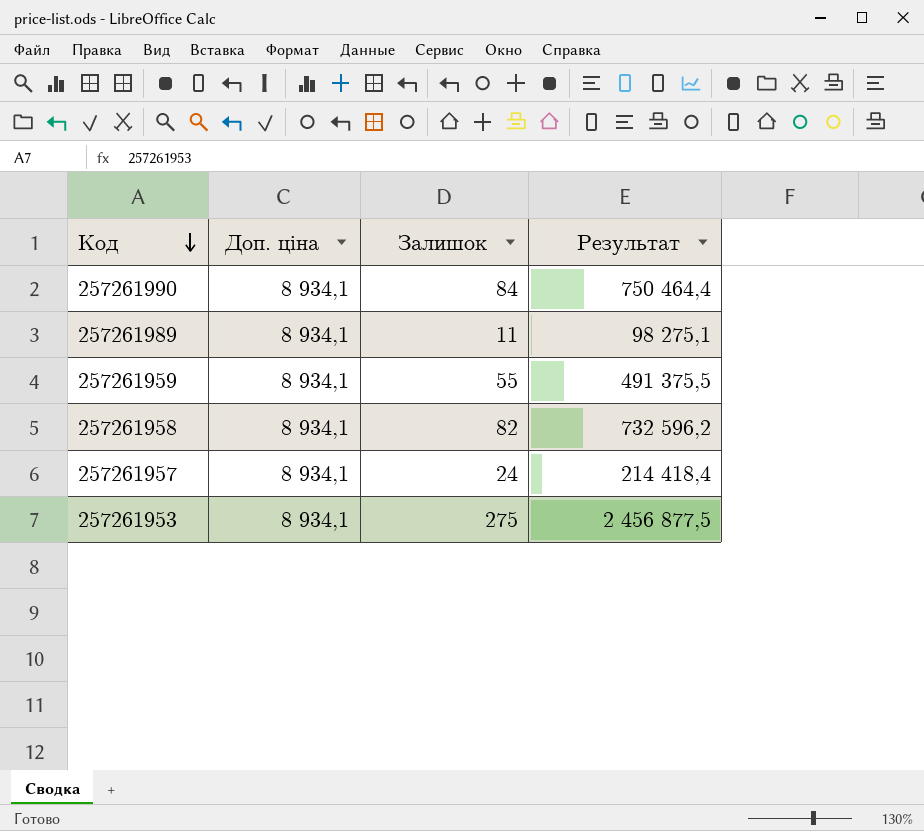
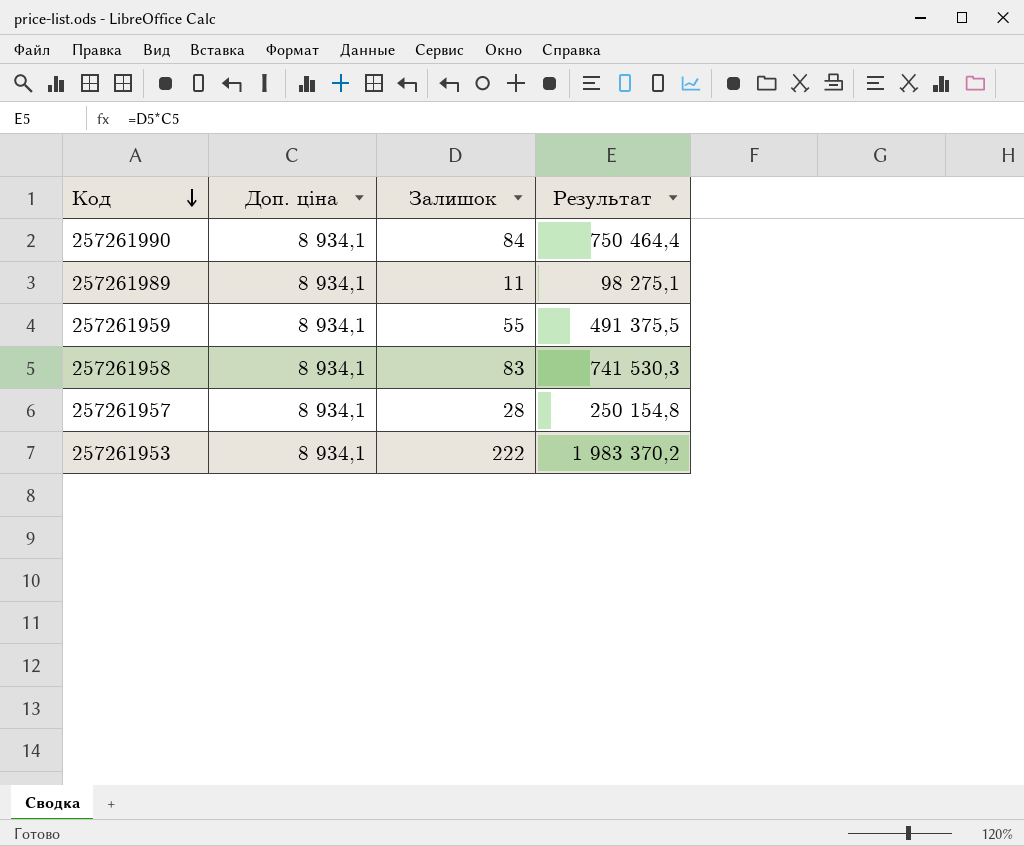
257261958 | Залишок: 82 -> 83
257261958 | Результат: 732 596,2 -> 741 530,3
257261957 | Залишок: 24 -> 28
257261957 | Результат: 214 418,4 -> 250 154,8
257261953 | Залишок: 275 -> 222
257261953 | Результат: 2 456 877,5 -> 1 983 370,2

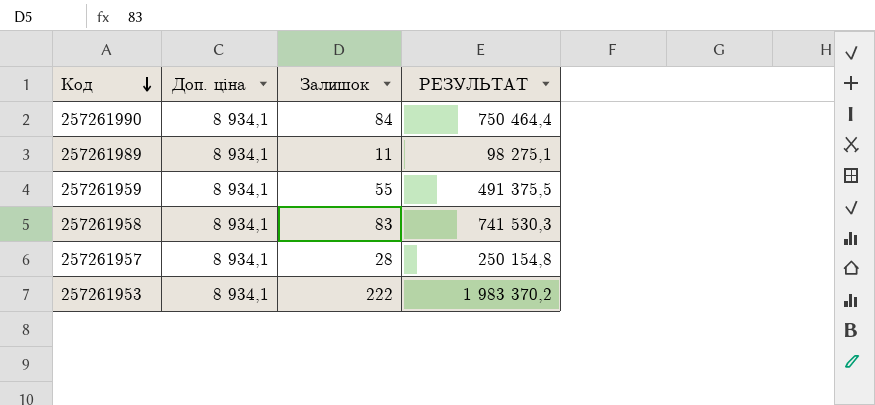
column name: Результат -> РЕЗУЛЬТАТ

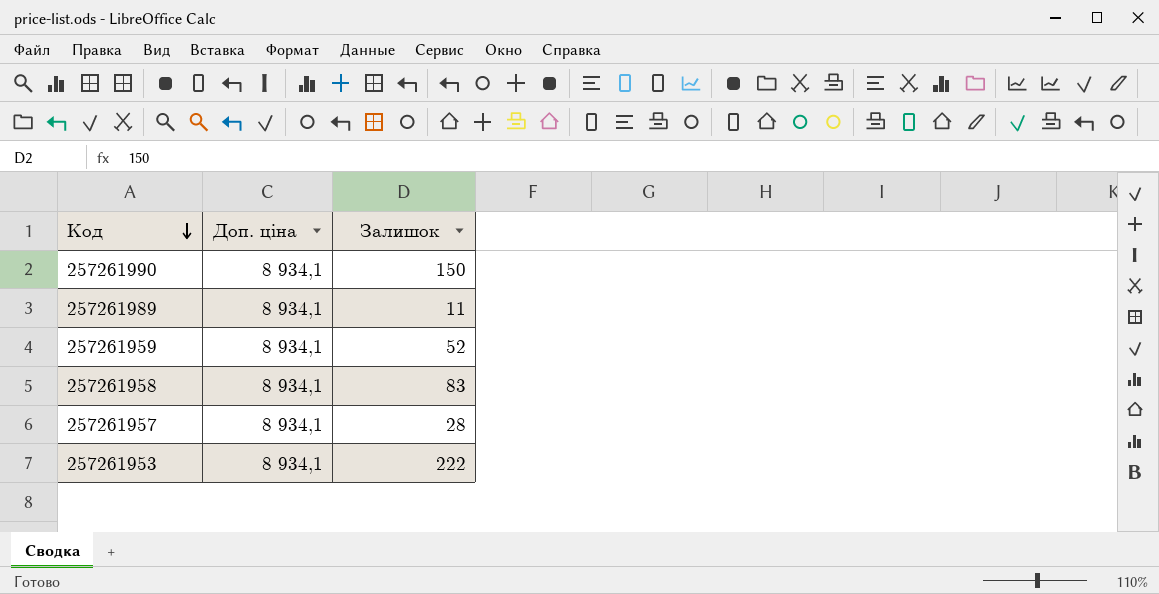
column РЕЗУЛЬТАТ | formula: [Доп. ціна] * [Залишок] -> none
257261990 | Залишок: 84 -> 150
257261959 | Залишок: 55 -> 52

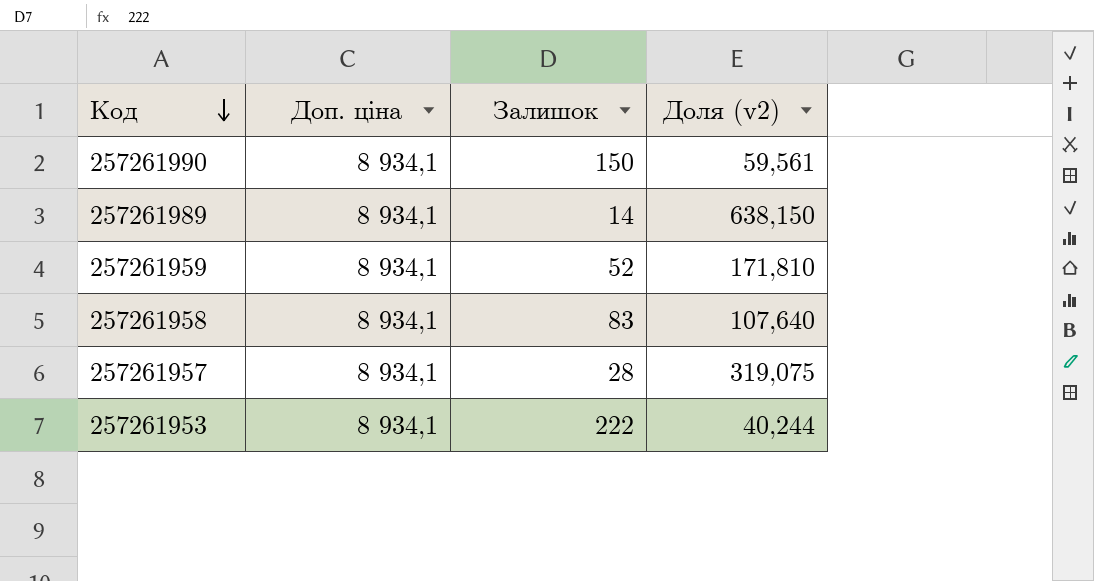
column Доля (v2) | formula: none -> [Доп. ціна] / [Залишок]
257261989 | Залишок: 11 -> 14

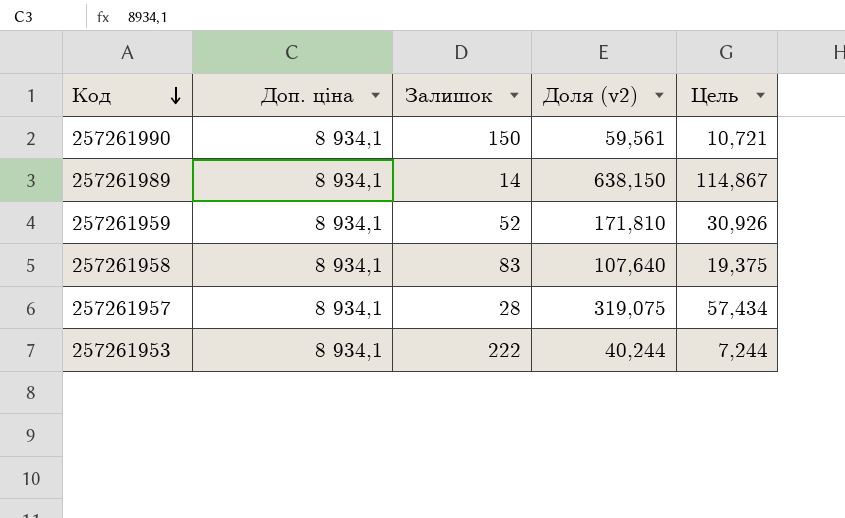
column Цель | formula: none -> [Доля (v2)] * 0,18

